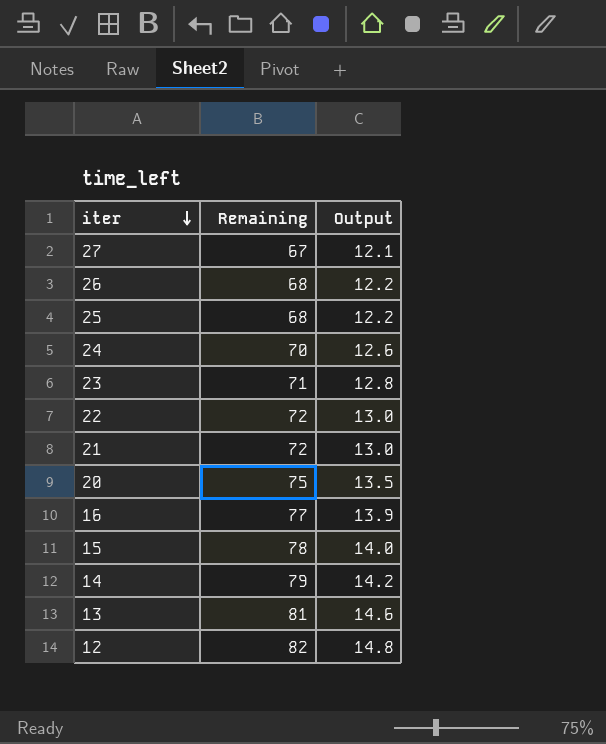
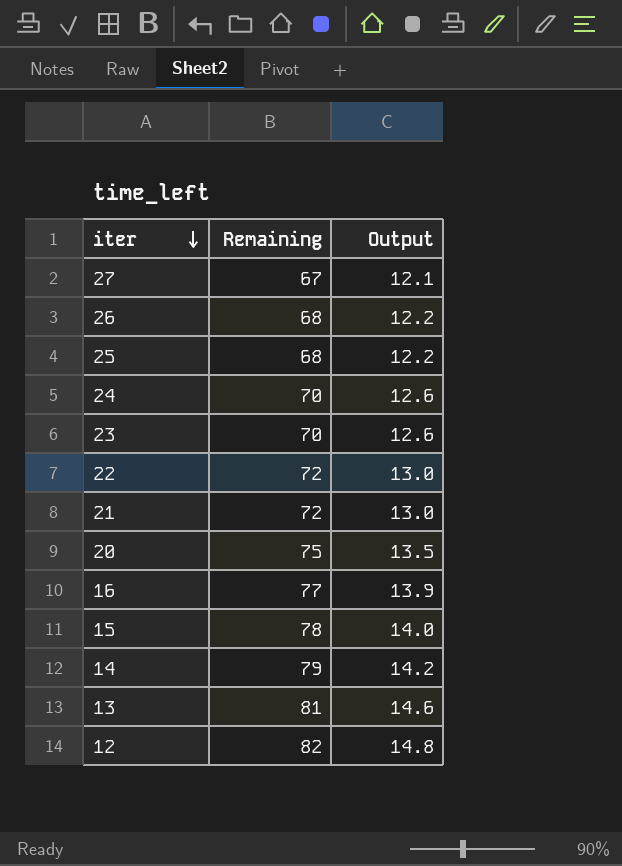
23 | Remaining: 71 -> 70
23 | Output: 12.8 -> 12.6

